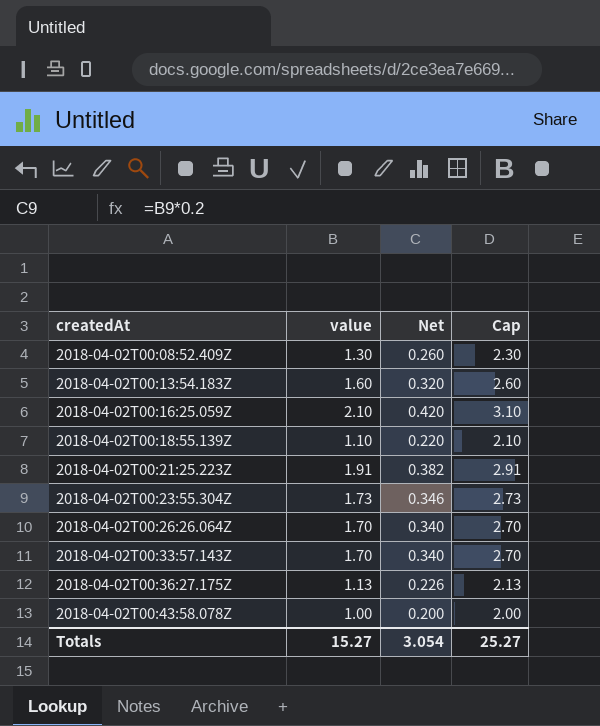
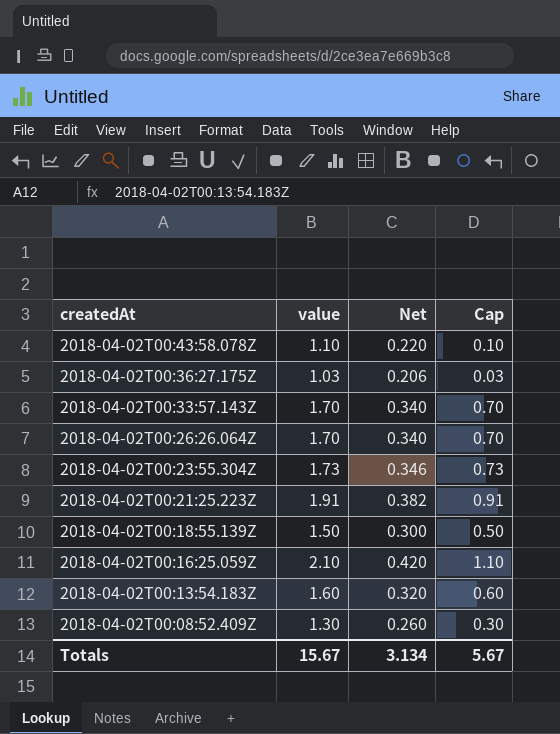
row order: createdAt ascending -> createdAt descending
column Cap | formula: [value] + 1 -> [value] - 1
2018-04-02T00:43:58.078Z | value: 1.00 -> 1.10
2018-04-02T00:43:58.078Z | Net: 0.200 -> 0.220
2018-04-02T00:36:27.175Z | value: 1.13 -> 1.03
2018-04-02T00:36:27.175Z | Net: 0.226 -> 0.206
2018-04-02T00:18:55.139Z | value: 1.10 -> 1.50
2018-04-02T00:18:55.139Z | Net: 0.220 -> 0.300
Totals | value: 15.27 -> 15.67
Totals | Net: 3.054 -> 3.134
Totals | Cap: 25.27 -> 5.67

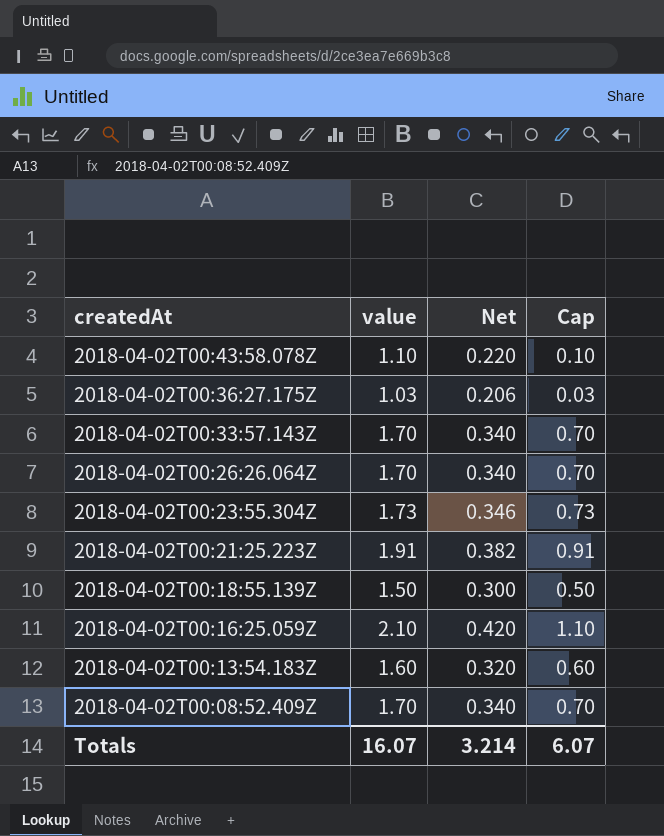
2018-04-02T00:08:52.409Z | value: 1.30 -> 1.70
2018-04-02T00:08:52.409Z | Net: 0.260 -> 0.340
2018-04-02T00:08:52.409Z | Cap: 0.30 -> 0.70
Totals | value: 15.67 -> 16.07
Totals | Net: 3.134 -> 3.214
Totals | Cap: 5.67 -> 6.07

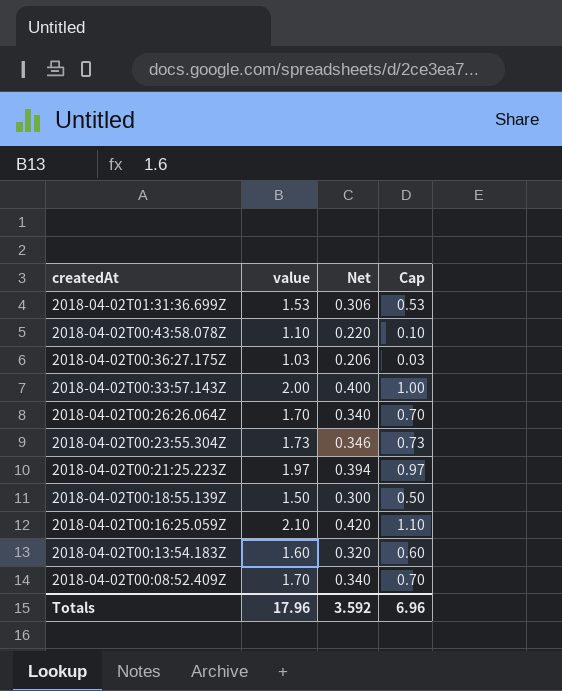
row 2018-04-02T01:31:36.699Z: none -> 1.53 | 0.306 | 0.53
2018-04-02T00:33:57.143Z | value: 1.70 -> 2.00
2018-04-02T00:33:57.143Z | Net: 0.340 -> 0.400
2018-04-02T00:33:57.143Z | Cap: 0.70 -> 1.00
2018-04-02T00:21:25.223Z | value: 1.91 -> 1.97
2018-04-02T00:21:25.223Z | Net: 0.382 -> 0.394
2018-04-02T00:21:25.223Z | Cap: 0.91 -> 0.97
Totals | value: 16.07 -> 17.96
Totals | Net: 3.214 -> 3.592
Totals | Cap: 6.07 -> 6.96

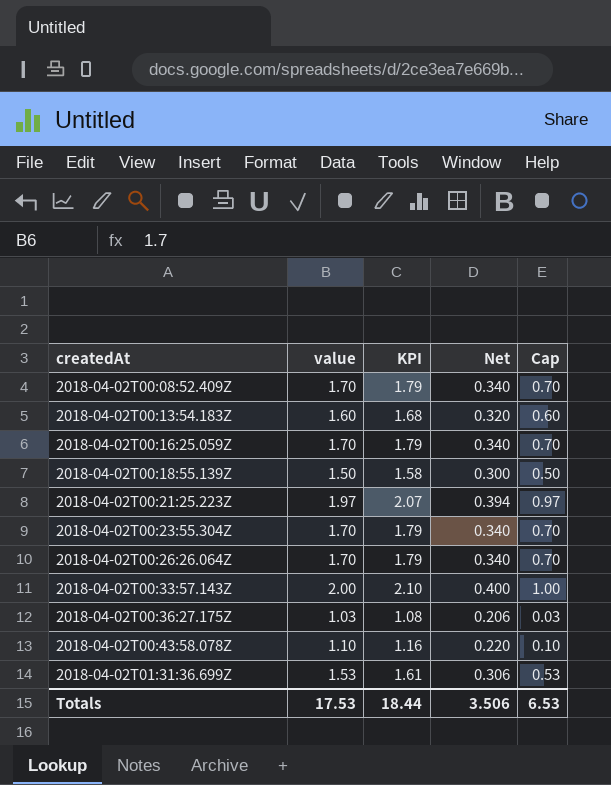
row order: createdAt descending -> createdAt ascending
column KPI | formula: none -> [value] * 1.05
2018-04-02T00:16:25.059Z | value: 2.10 -> 1.70
2018-04-02T00:16:25.059Z | Net: 0.420 -> 0.340
2018-04-02T00:16:25.059Z | Cap: 1.10 -> 0.70
2018-04-02T00:23:55.304Z | value: 1.73 -> 1.70
2018-04-02T00:23:55.304Z | Net: 0.346 -> 0.340
2018-04-02T00:23:55.304Z | Cap: 0.73 -> 0.70
Totals | value: 17.96 -> 17.53
Totals | Net: 3.592 -> 3.506
Totals | Cap: 6.96 -> 6.53

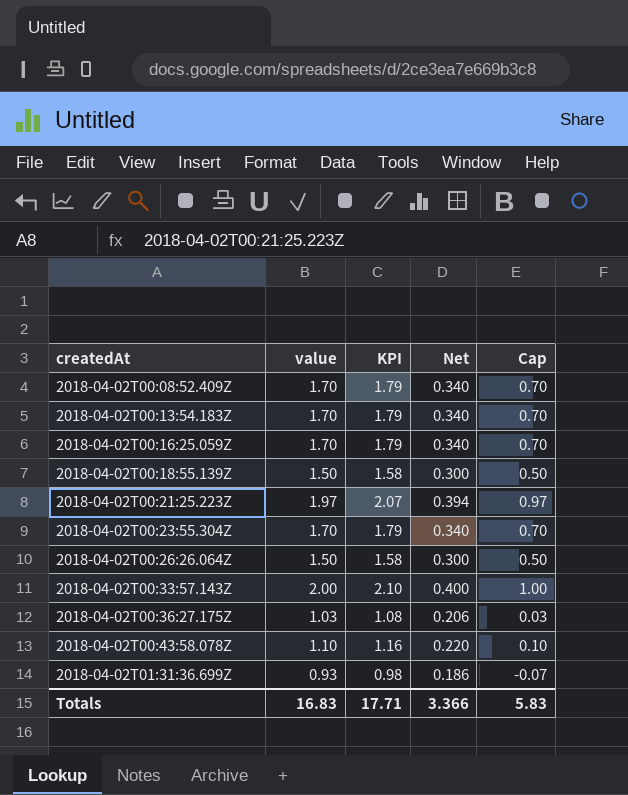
2018-04-02T00:13:54.183Z | value: 1.60 -> 1.70
2018-04-02T00:13:54.183Z | KPI: 1.68 -> 1.79
2018-04-02T00:13:54.183Z | Net: 0.320 -> 0.340
2018-04-02T00:13:54.183Z | Cap: 0.60 -> 0.70
2018-04-02T00:26:26.064Z | value: 1.70 -> 1.50
2018-04-02T00:26:26.064Z | KPI: 1.79 -> 1.58
2018-04-02T00:26:26.064Z | Net: 0.340 -> 0.300
2018-04-02T00:26:26.064Z | Cap: 0.70 -> 0.50
2018-04-02T01:31:36.699Z | value: 1.53 -> 0.93
2018-04-02T01:31:36.699Z | KPI: 1.61 -> 0.98
2018-04-02T01:31:36.699Z | Net: 0.306 -> 0.186
2018-04-02T01:31:36.699Z | Cap: 0.53 -> -0.07
Totals | value: 17.53 -> 16.83
Totals | KPI: 18.44 -> 17.71
Totals | Net: 3.506 -> 3.366
Totals | Cap: 6.53 -> 5.83

